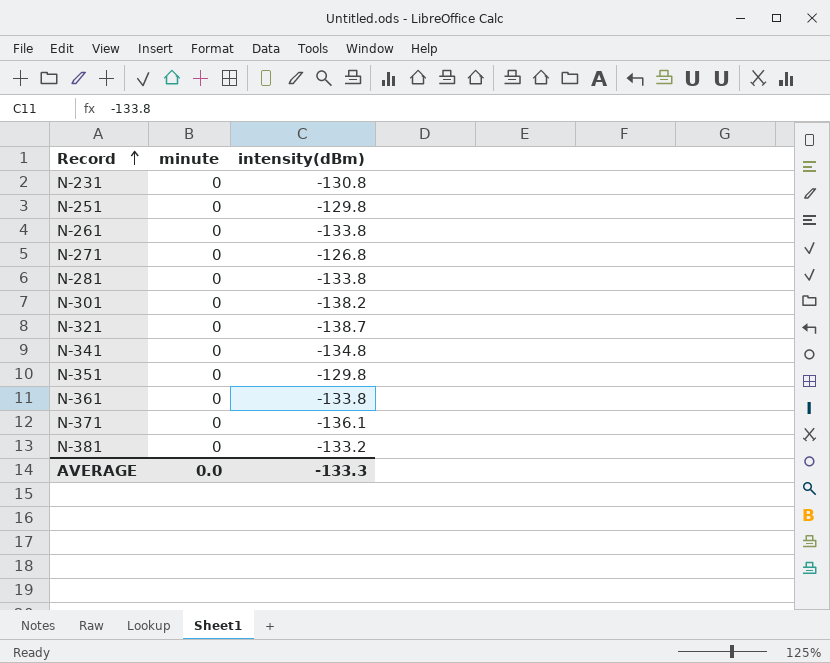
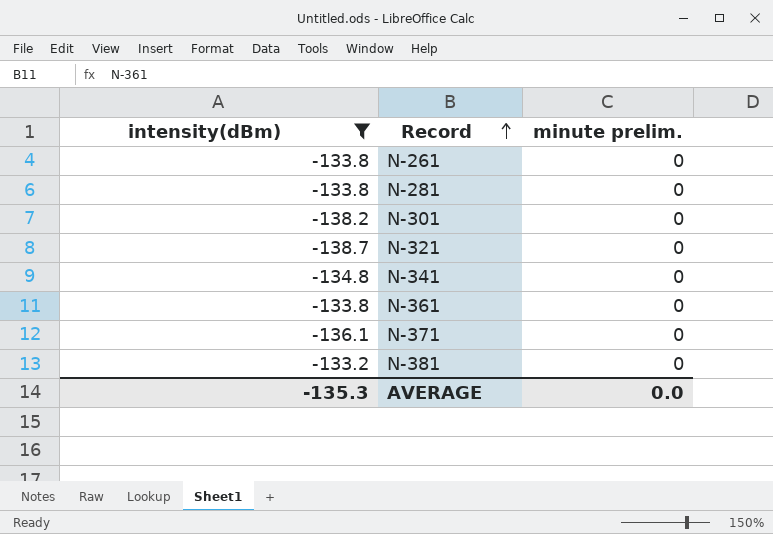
filter: none -> intensity(dBm) <= -133.2
column intensity(dBm) | position: 3 -> 1
column name: minute -> minute prelim.
AVERAGE | intensity(dBm): -133.3 -> -135.3

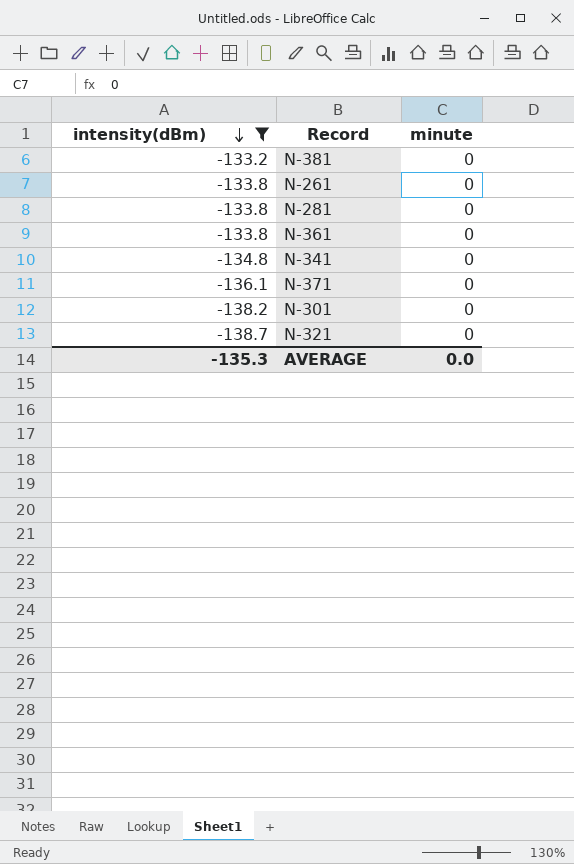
row order: Record ascending -> intensity(dBm) descending
column name: minute prelim. -> minute

